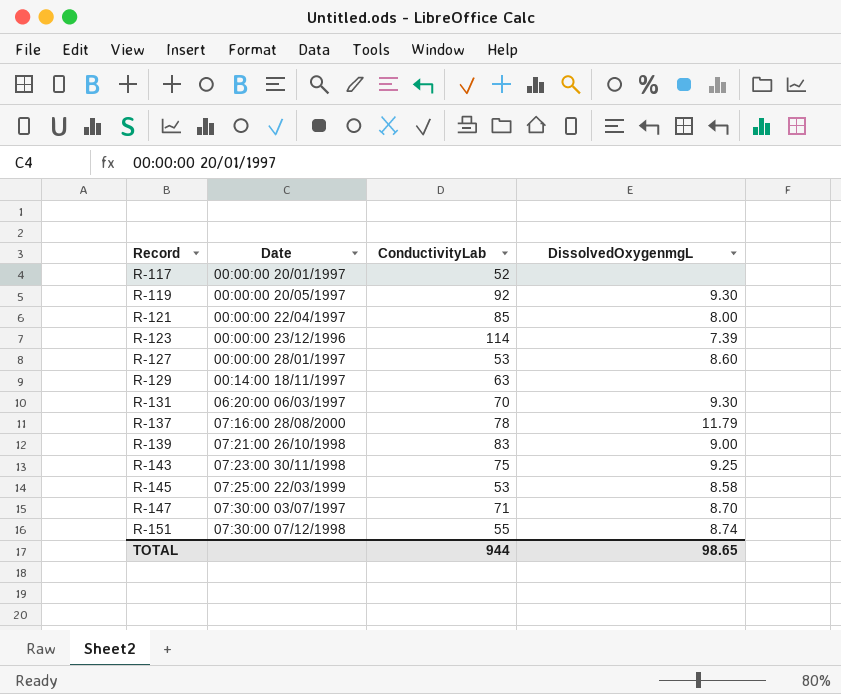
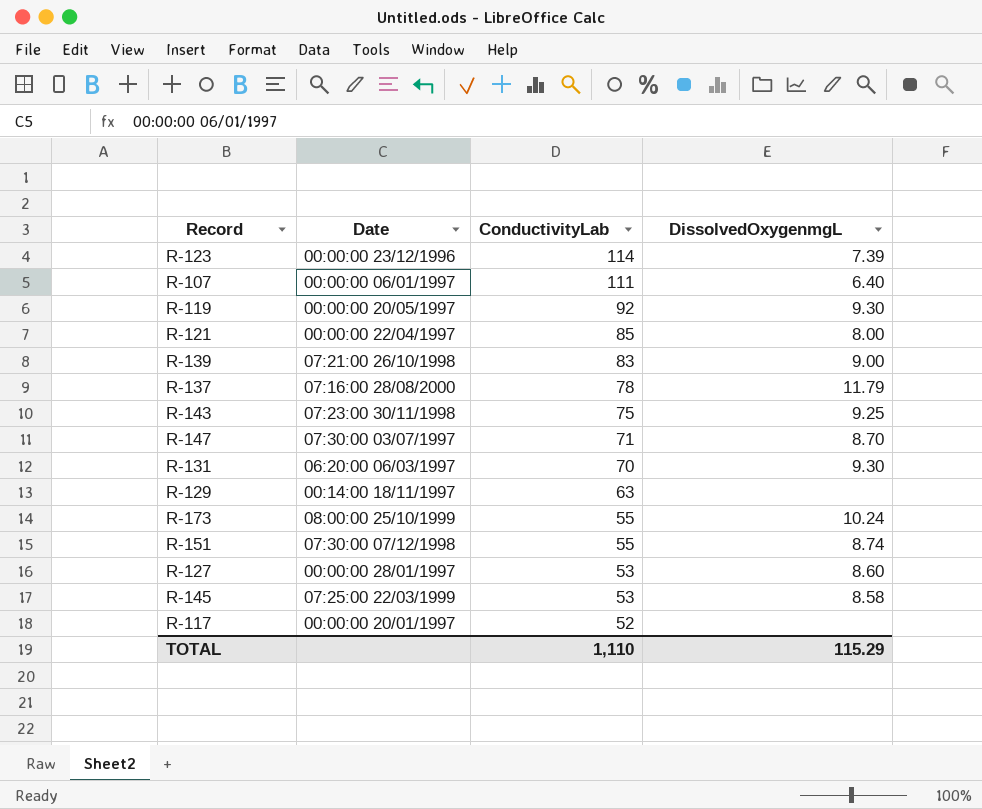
row order: Record ascending -> ConductivityLab descending
row R-107: none -> 00:00:00 06/01/1997 | 111 | 6.40
row R-173: none -> 08:00:00 25/10/1999 | 55 | 10.24
TOTAL | ConductivityLab: 944 -> 1,110
TOTAL | DissolvedOxygenmgL: 98.65 -> 115.29

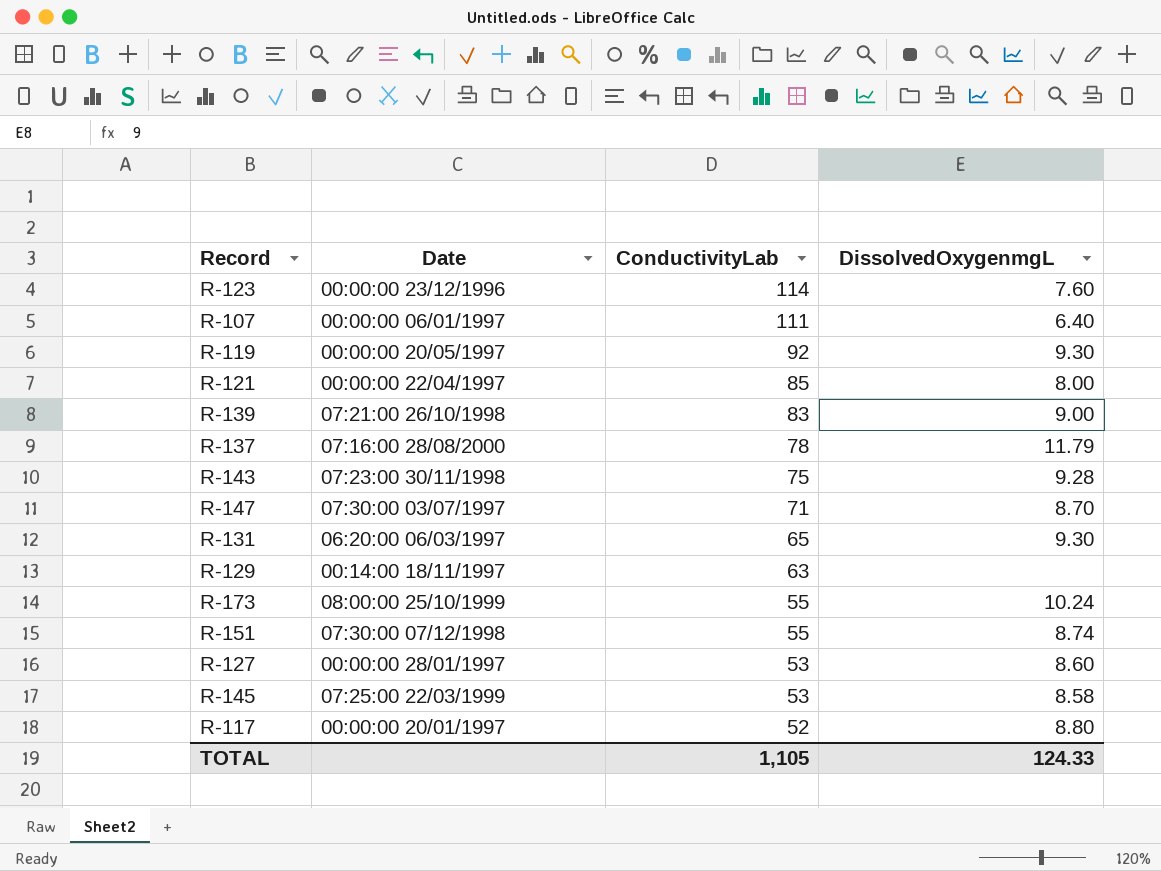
R-123 | DissolvedOxygenmgL: 7.39 -> 7.60
R-143 | DissolvedOxygenmgL: 9.25 -> 9.28
R-131 | ConductivityLab: 70 -> 65
R-117 | DissolvedOxygenmgL: none -> 8.80
TOTAL | ConductivityLab: 1,110 -> 1,105
TOTAL | DissolvedOxygenmgL: 115.29 -> 124.33

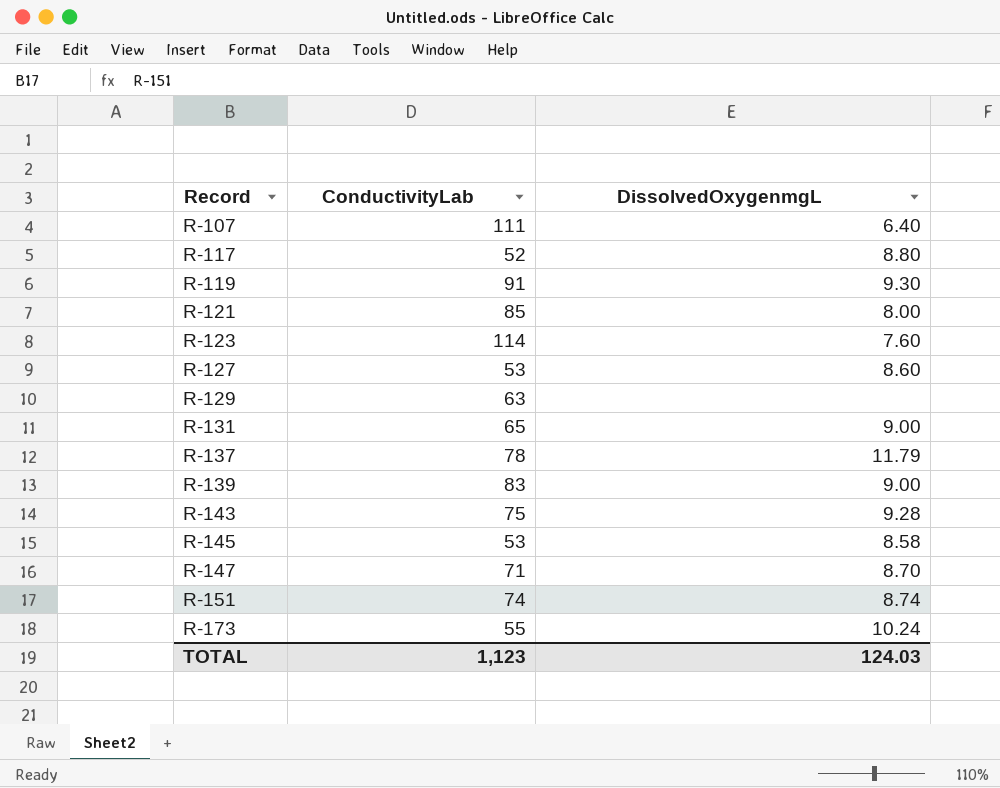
row order: ConductivityLab descending -> Record ascending
column Date | position: 2 -> none
R-119 | ConductivityLab: 92 -> 91
R-131 | DissolvedOxygenmgL: 9.30 -> 9.00
R-151 | ConductivityLab: 55 -> 74
TOTAL | ConductivityLab: 1,105 -> 1,123
TOTAL | DissolvedOxygenmgL: 124.33 -> 124.03

